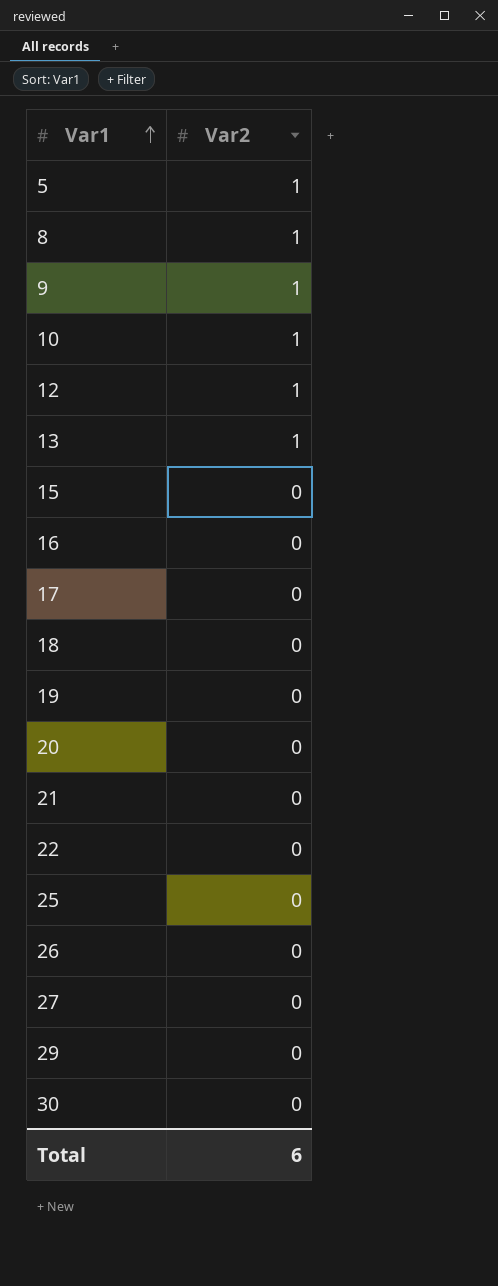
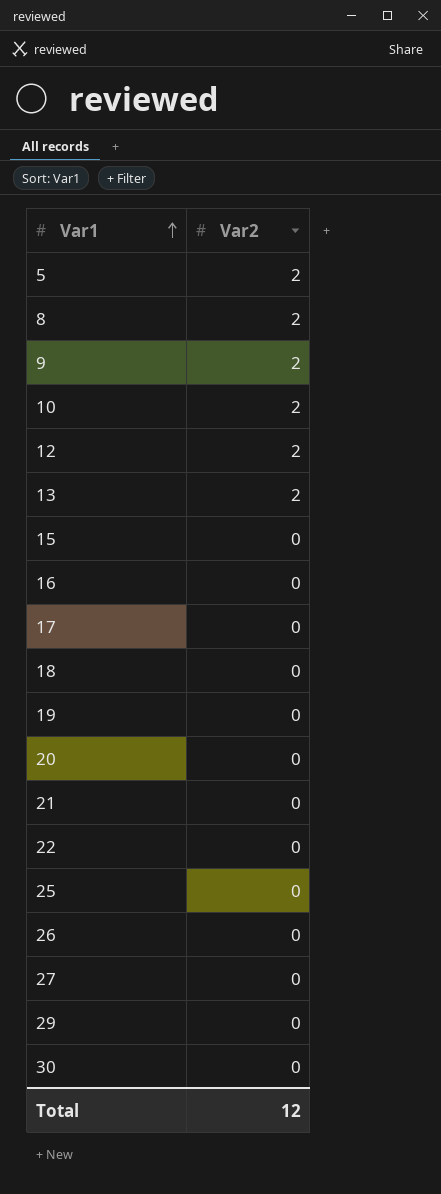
5 | Var2: 1 -> 2
8 | Var2: 1 -> 2
9 | Var2: 1 -> 2
10 | Var2: 1 -> 2
12 | Var2: 1 -> 2
13 | Var2: 1 -> 2
Total | Var2: 6 -> 12

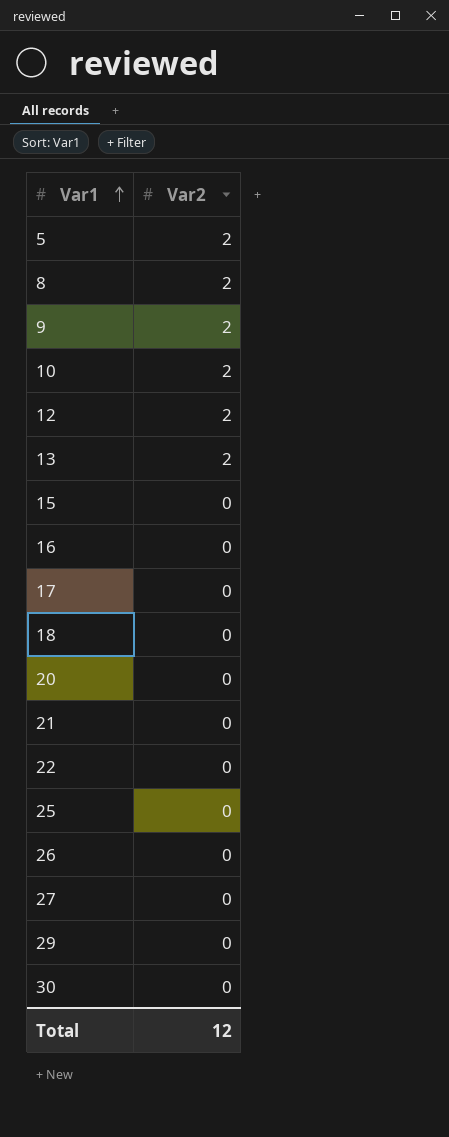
row 19: 0 -> none

